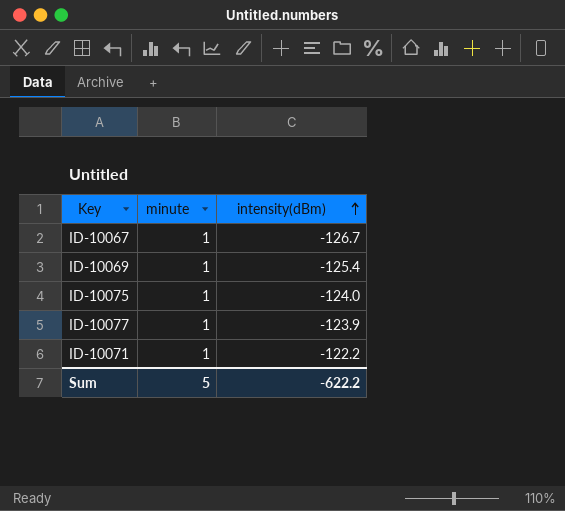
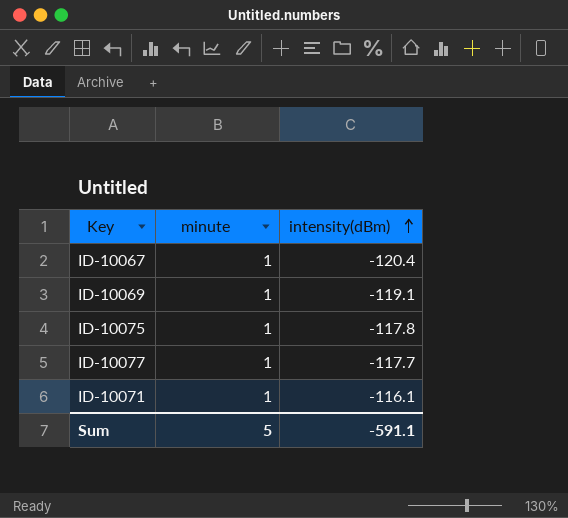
ID-10067 | intensity(dBm): -126.7 -> -120.4
ID-10069 | intensity(dBm): -125.4 -> -119.1
ID-10075 | intensity(dBm): -124.0 -> -117.8
ID-10077 | intensity(dBm): -123.9 -> -117.7
ID-10071 | intensity(dBm): -122.2 -> -116.1
Sum | intensity(dBm): -622.2 -> -591.1

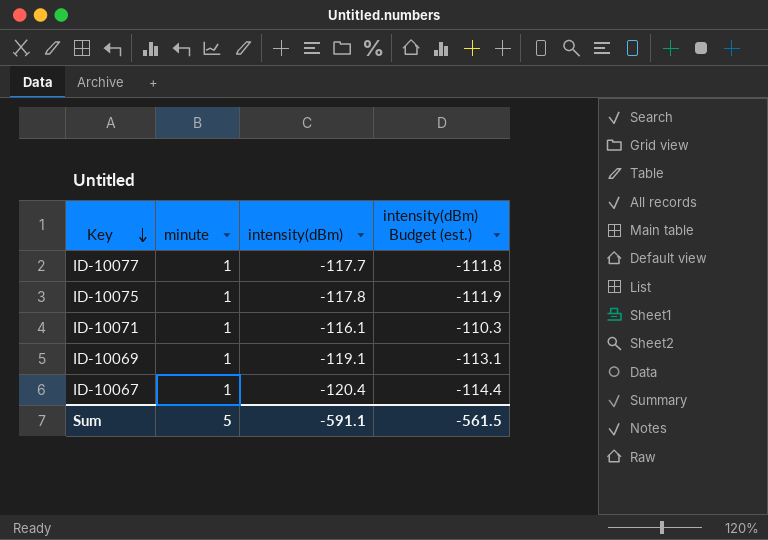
row order: intensity(dBm) ascending -> Key descending
column intensity(dBm) Budget (est.) | formula: none -> [intensity(dBm)] * 0.95

